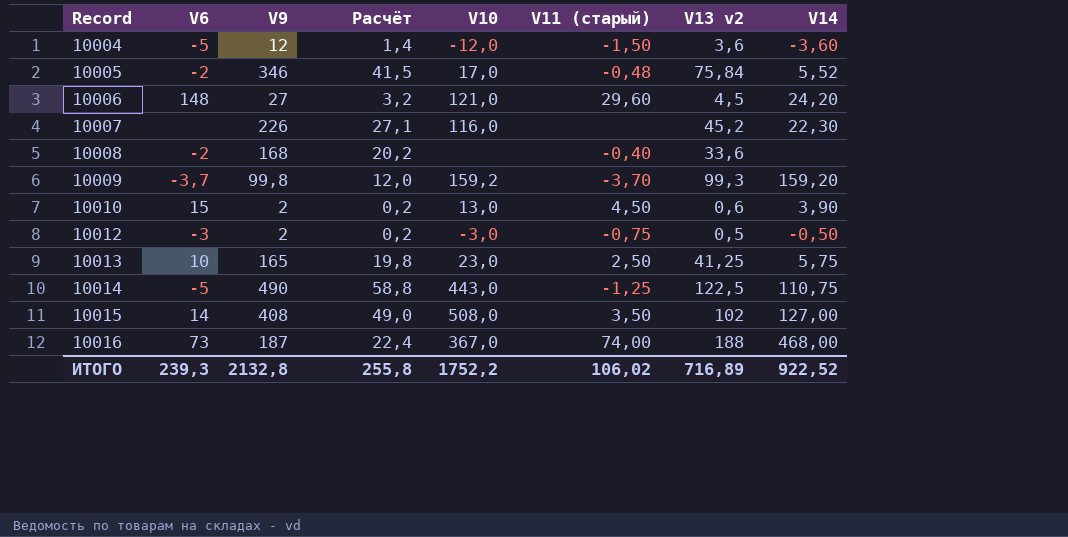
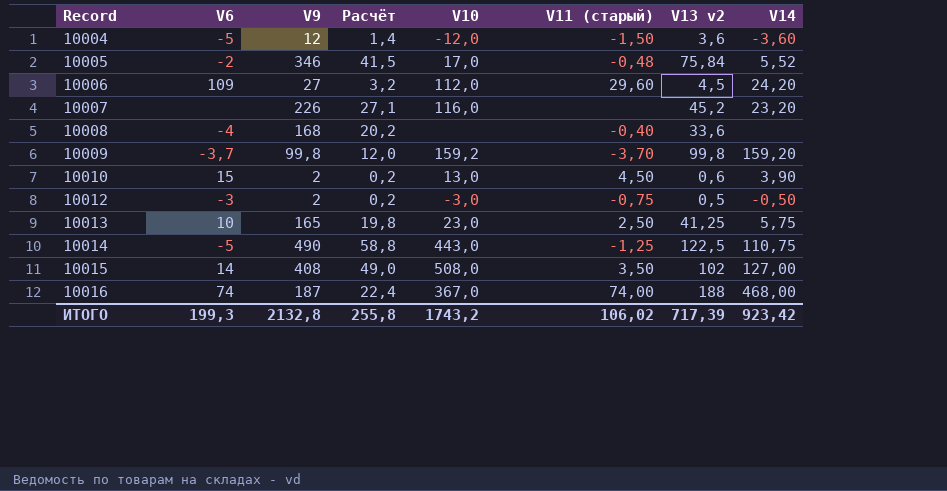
10006 | V6: 148 -> 109
10006 | V10: 121,0 -> 112,0
10007 | V14: 22,30 -> 23,20
10008 | V6: -2 -> -4
10009 | V13 v2: 99,3 -> 99,8
10016 | V6: 73 -> 74
ИТОГО | V6: 239,3 -> 199,3
ИТОГО | V10: 1752,2 -> 1743,2
ИТОГО | V13 v2: 716,89 -> 717,39
ИТОГО | V14: 922,52 -> 923,42

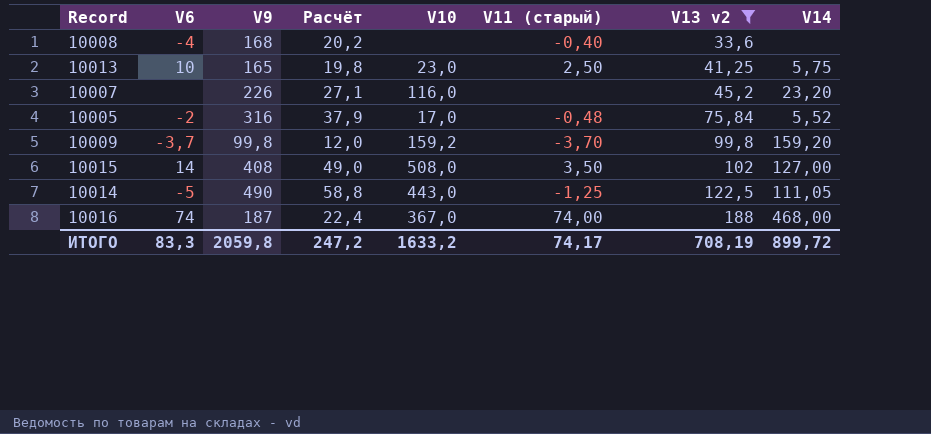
filter: none -> V13 v2 >= 33,6
row order: Record ascending -> V13 v2 ascending
10005 | V9: 346 -> 316
10005 | Расчёт: 41,5 -> 37,9
10014 | V14: 110,75 -> 111,05
ИТОГО | V6: 199,3 -> 83,3
ИТОГО | V9: 2132,8 -> 2059,8
ИТОГО | Расчёт: 255,8 -> 247,2
ИТОГО | V10: 1743,2 -> 1633,2
ИТОГО | V11 (старый): 106,02 -> 74,17
ИТОГО | V13 v2: 717,39 -> 708,19
ИТОГО | V14: 923,42 -> 899,72

